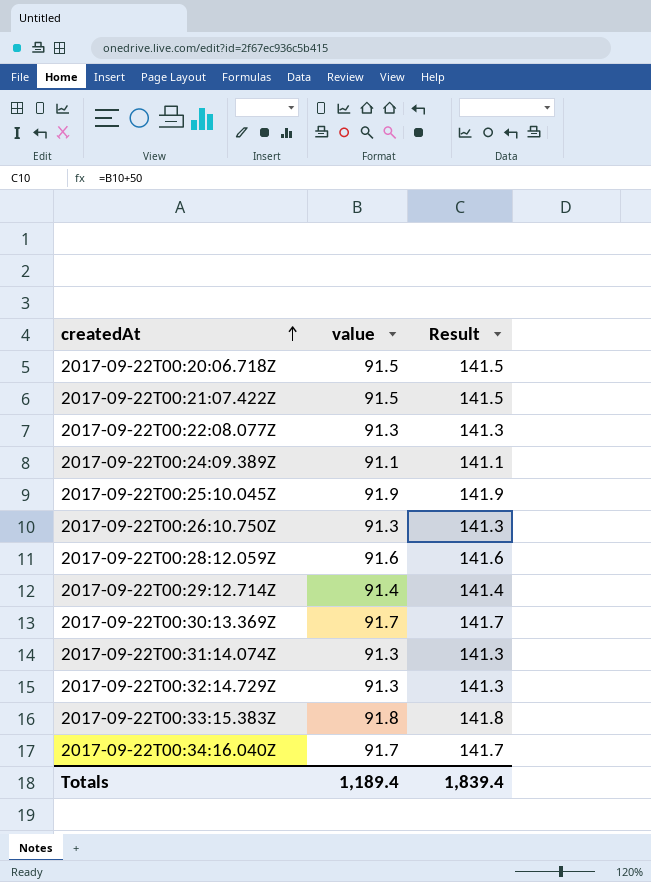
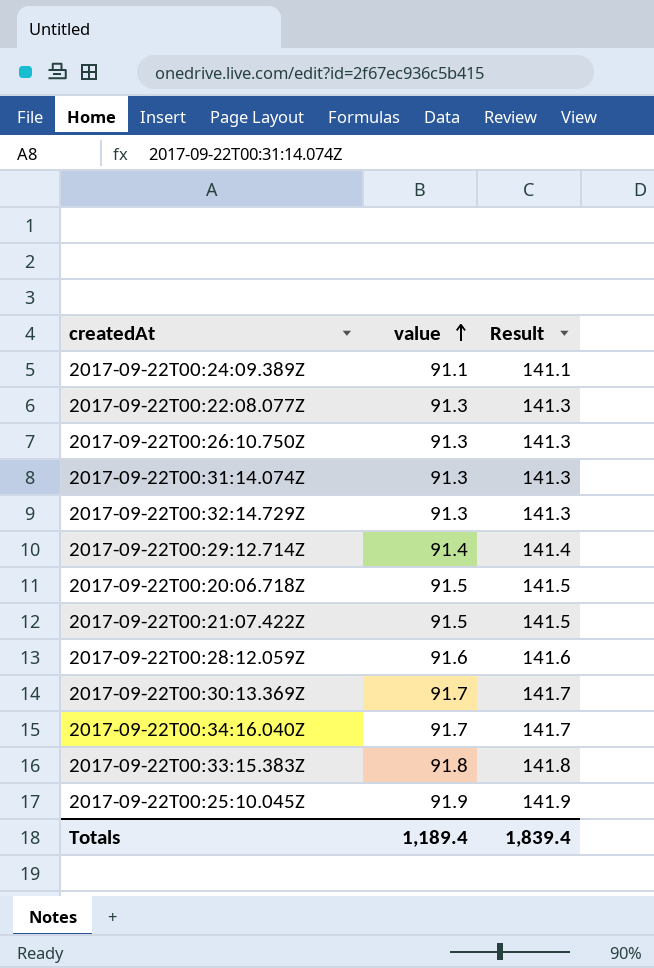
row order: createdAt ascending -> value ascending

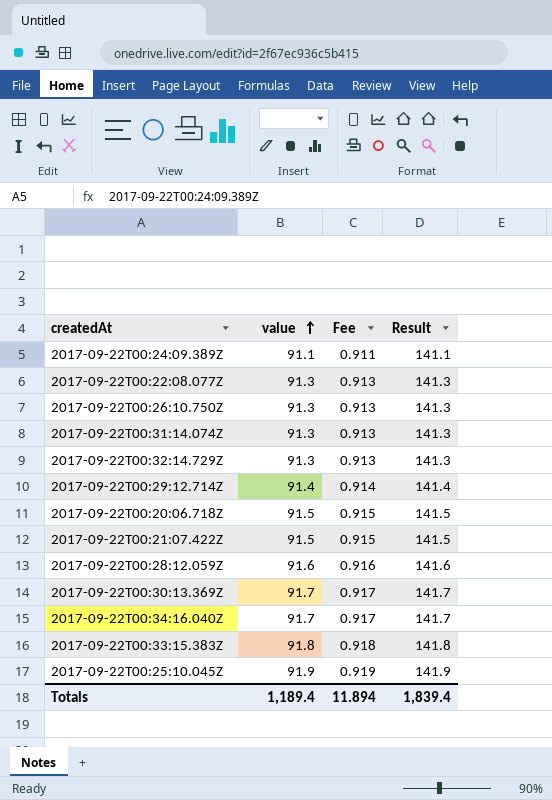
column Fee | formula: none -> [value] * 0.01

